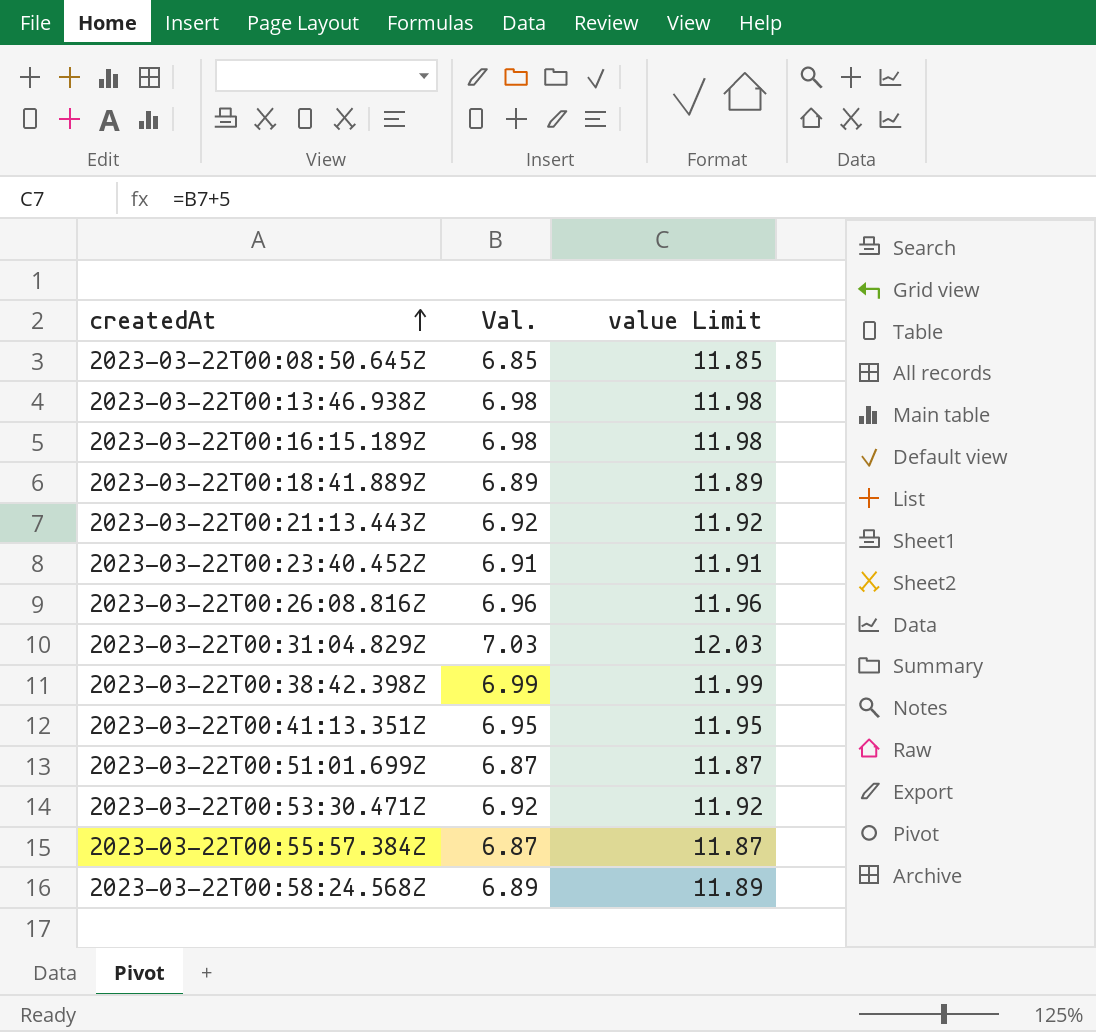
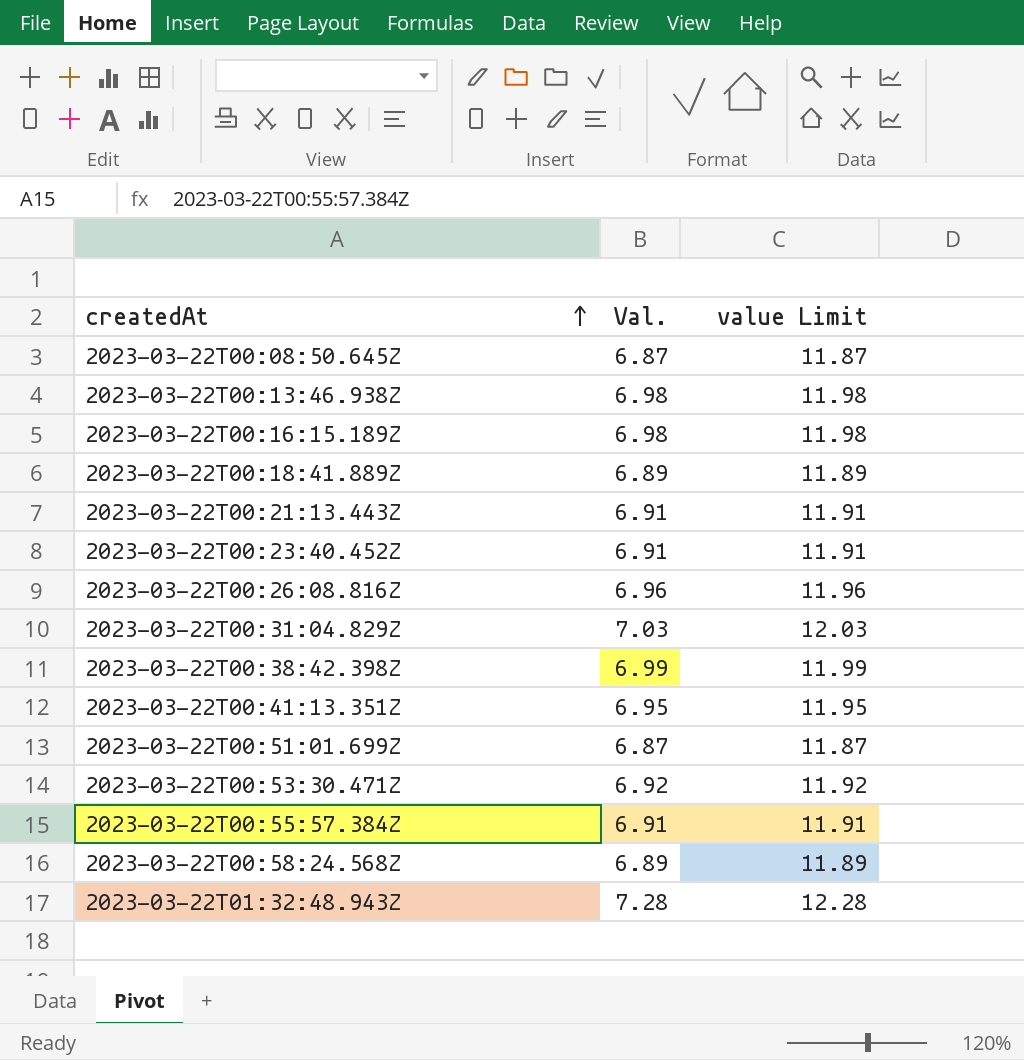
2023-03-22T00:08:50.645Z | Val.: 6.85 -> 6.87
2023-03-22T00:08:50.645Z | value Limit: 11.85 -> 11.87
2023-03-22T00:21:13.443Z | Val.: 6.92 -> 6.91
2023-03-22T00:21:13.443Z | value Limit: 11.92 -> 11.91
2023-03-22T00:55:57.384Z | Val.: 6.87 -> 6.91
2023-03-22T00:55:57.384Z | value Limit: 11.87 -> 11.91
row 2023-03-22T01:32:48.943Z: none -> 7.28 | 12.28

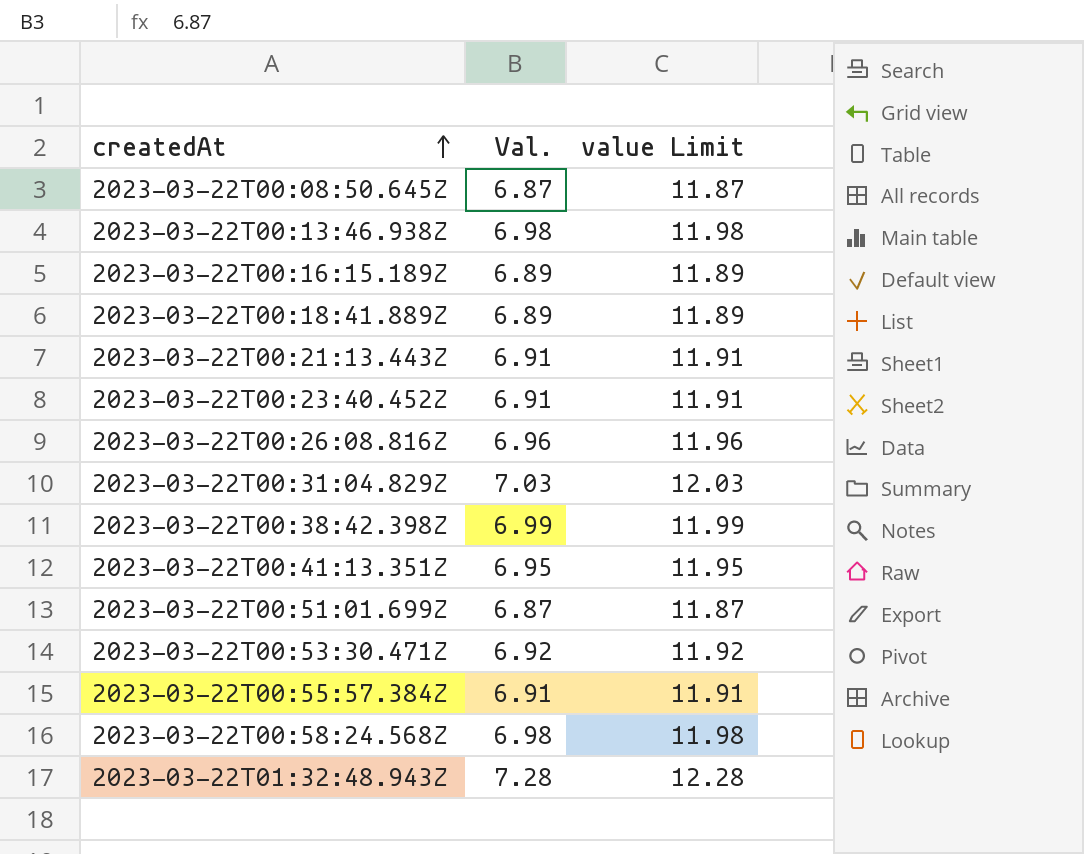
2023-03-22T00:16:15.189Z | Val.: 6.98 -> 6.89
2023-03-22T00:16:15.189Z | value Limit: 11.98 -> 11.89
2023-03-22T00:58:24.568Z | Val.: 6.89 -> 6.98
2023-03-22T00:58:24.568Z | value Limit: 11.89 -> 11.98

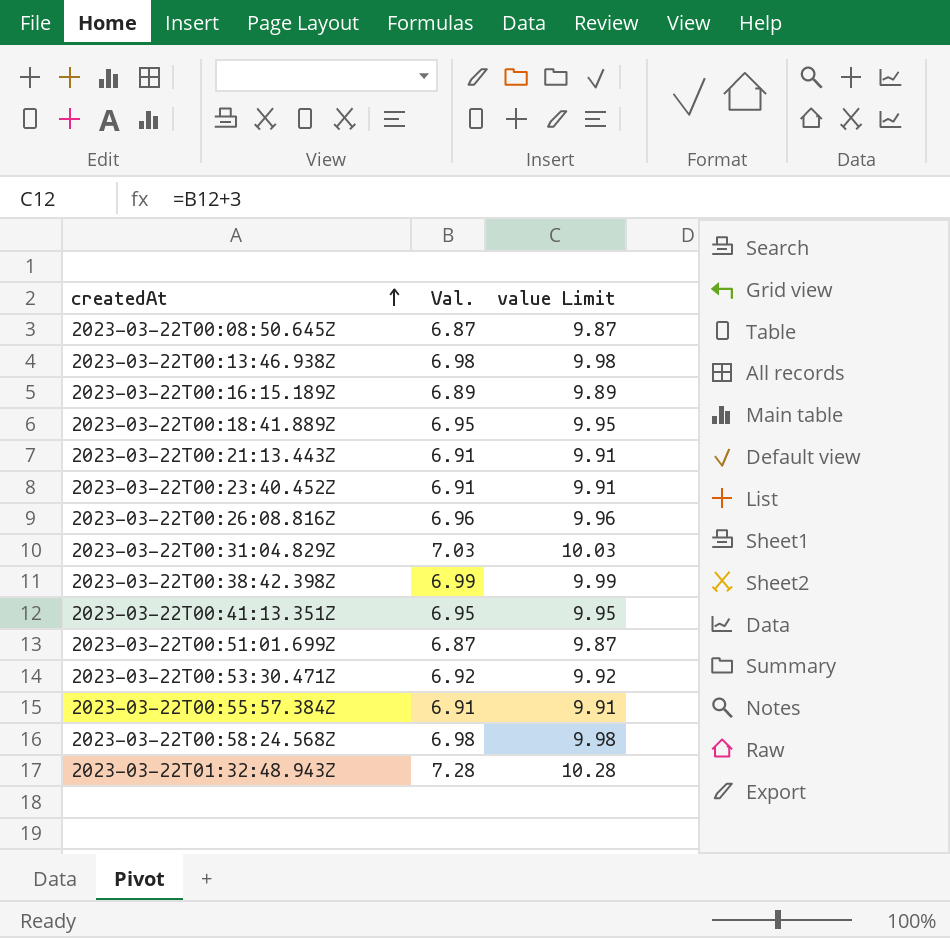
column value Limit | formula: [Val.] + 5 -> [Val.] + 3
2023-03-22T00:18:41.889Z | Val.: 6.89 -> 6.95

